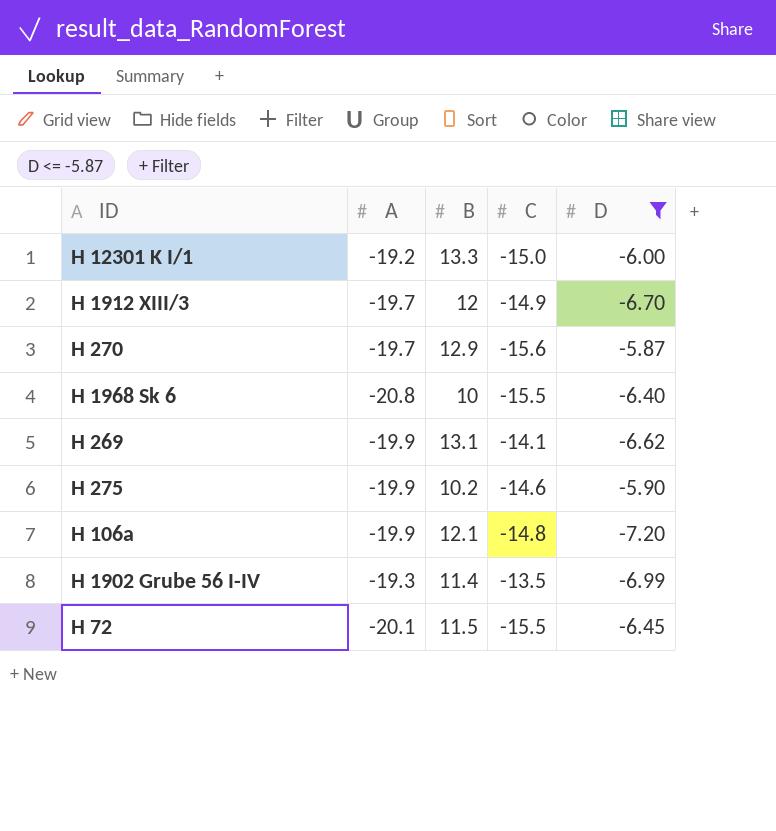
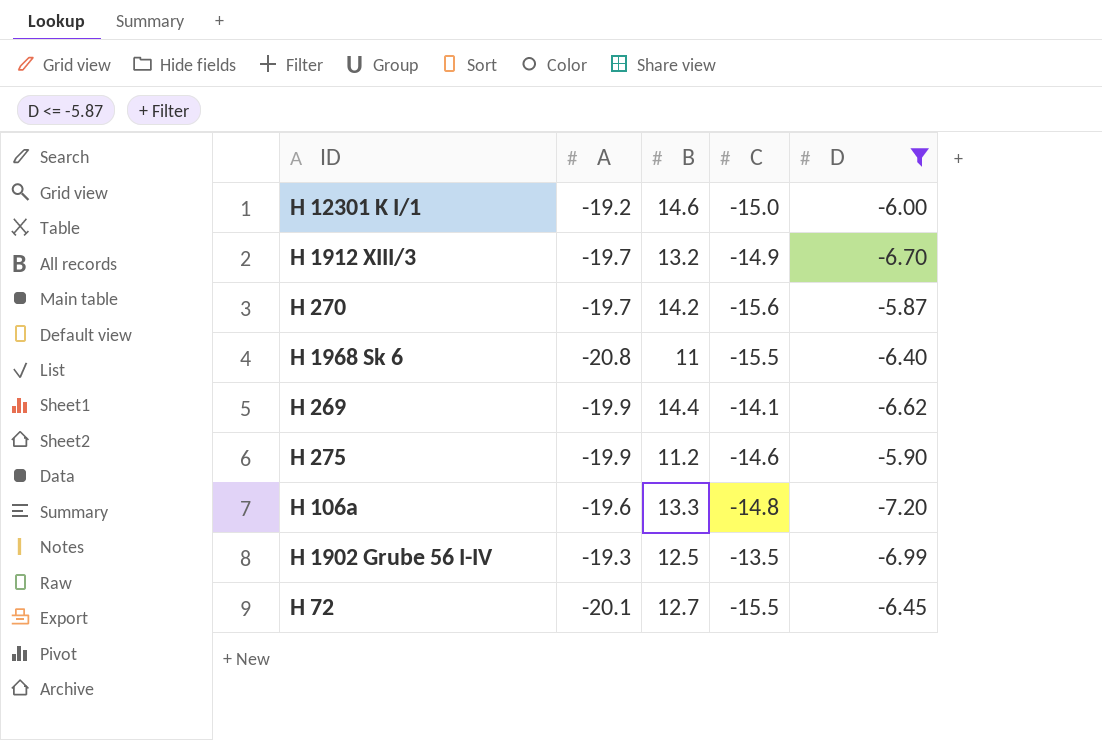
H 12301 K I/1 | B: 13.3 -> 14.6
H 1912 XIII/3 | B: 12 -> 13.2
H 270 | B: 12.9 -> 14.2
H 1968 Sk 6 | B: 10 -> 11
H 269 | B: 13.1 -> 14.4
H 275 | B: 10.2 -> 11.2
H 106a | A: -19.9 -> -19.6
H 106a | B: 12.1 -> 13.3
H 1902 Grube 56 I-IV | B: 11.4 -> 12.5
H 72 | B: 11.5 -> 12.7

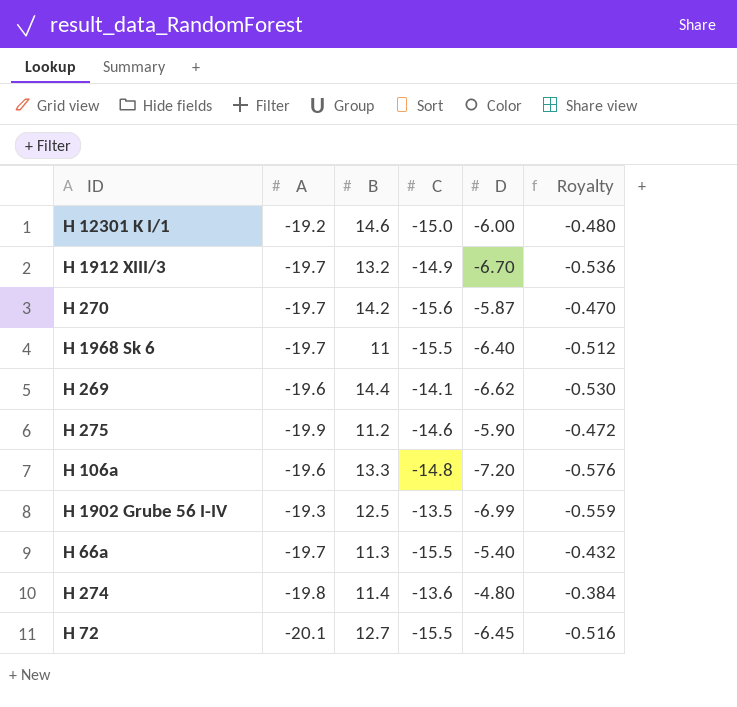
filter: D <= -5.87 -> none
column Royalty | formula: none -> [D] * 0.08
H 1968 Sk 6 | A: -20.8 -> -19.7
H 269 | A: -19.9 -> -19.6

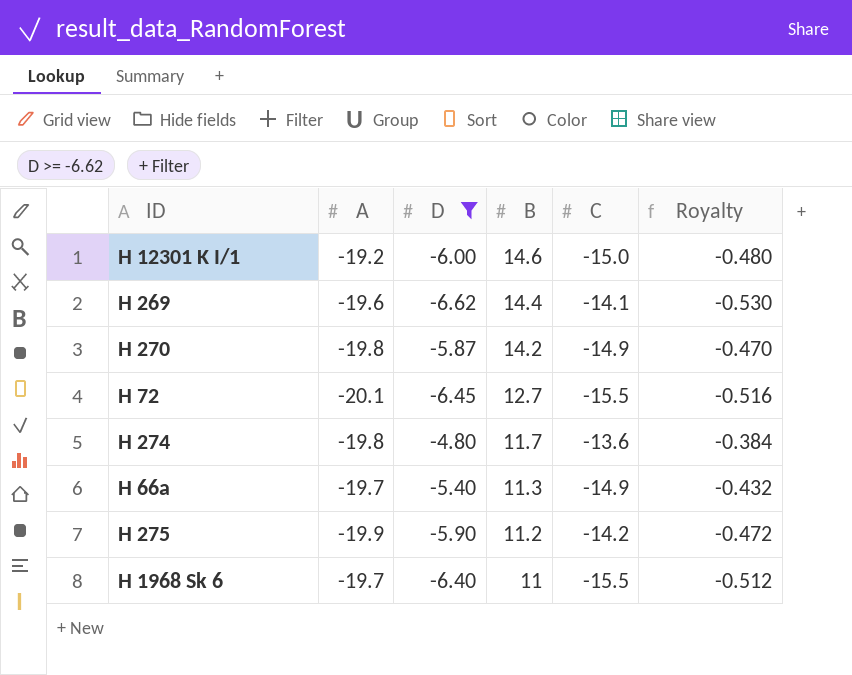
filter: none -> D >= -6.62
row order: none -> B descending
column D | position: 5 -> 3
H 270 | A: -19.7 -> -19.8
H 270 | C: -15.6 -> -14.9
H 274 | B: 11.4 -> 11.7
H 66a | C: -15.5 -> -14.9
H 275 | C: -14.6 -> -14.2

